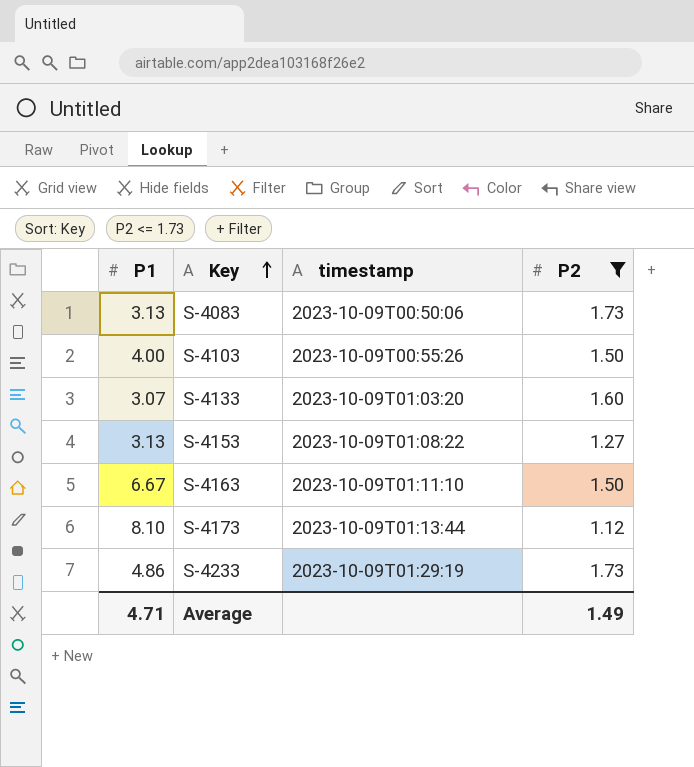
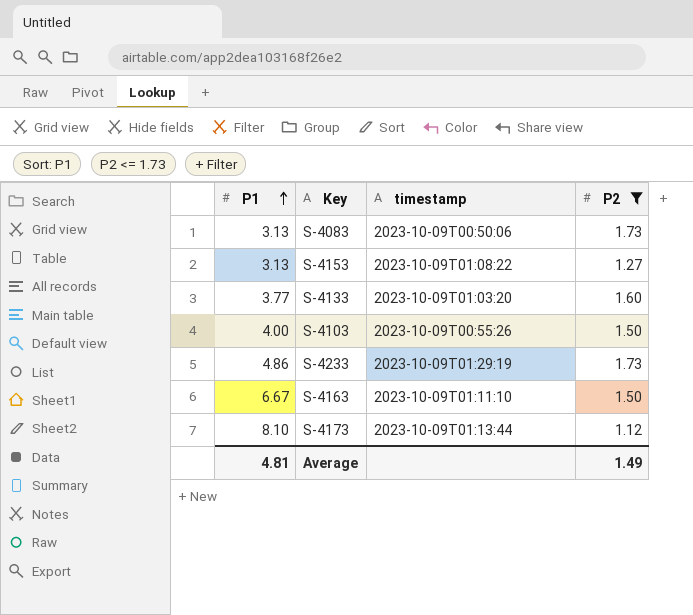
row order: Key ascending -> P1 ascending
S-4133 | P1: 3.07 -> 3.77
Average | P1: 4.71 -> 4.81

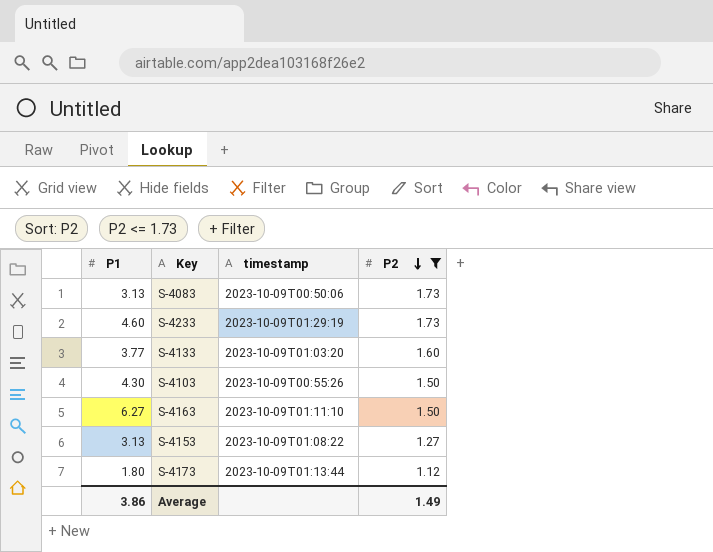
row order: P1 ascending -> P2 descending
S-4233 | P1: 4.86 -> 4.60
S-4103 | P1: 4.00 -> 4.30
S-4163 | P1: 6.67 -> 6.27
S-4173 | P1: 8.10 -> 1.80
Average | P1: 4.81 -> 3.86

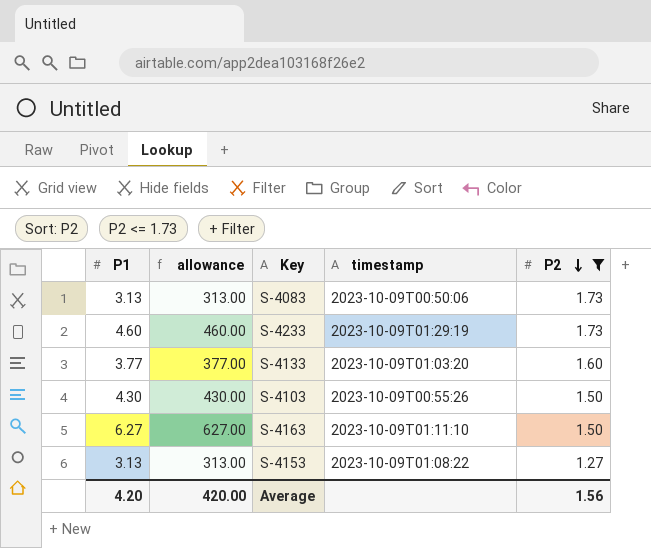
column allowance | formula: none -> [P1] * 100
row S-4173: 1.80 | 2023-10-09T01:13:44 | 1.12 -> none
Average | P1: 3.86 -> 4.20
Average | P2: 1.49 -> 1.56

